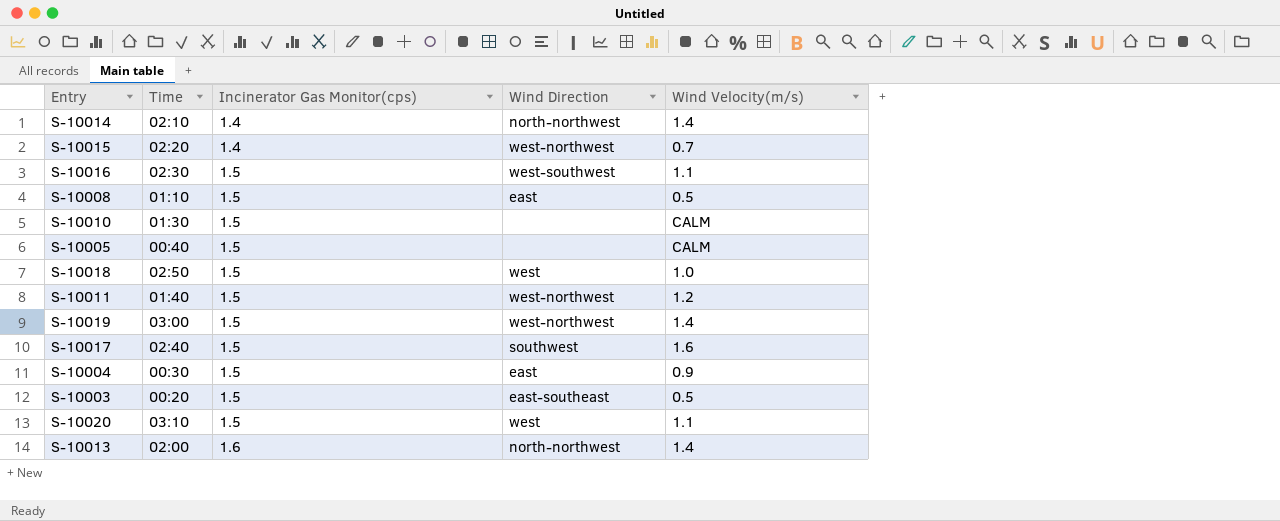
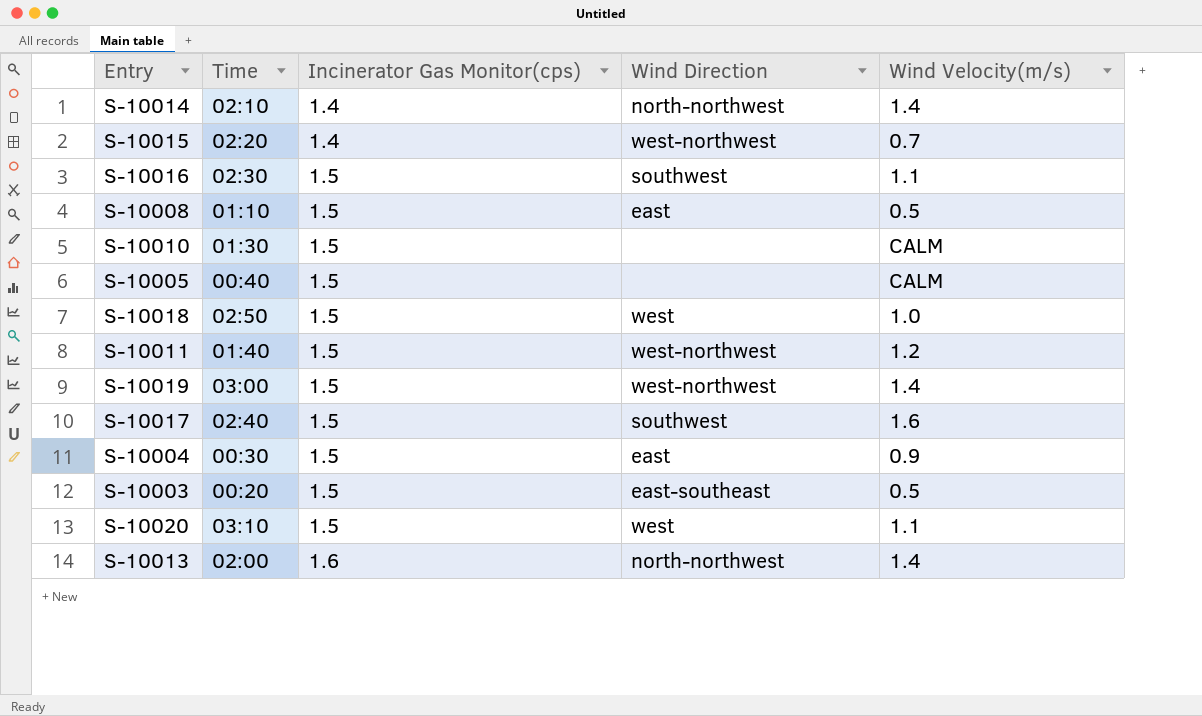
S-10016 | Wind Direction: west-southwest -> southwest

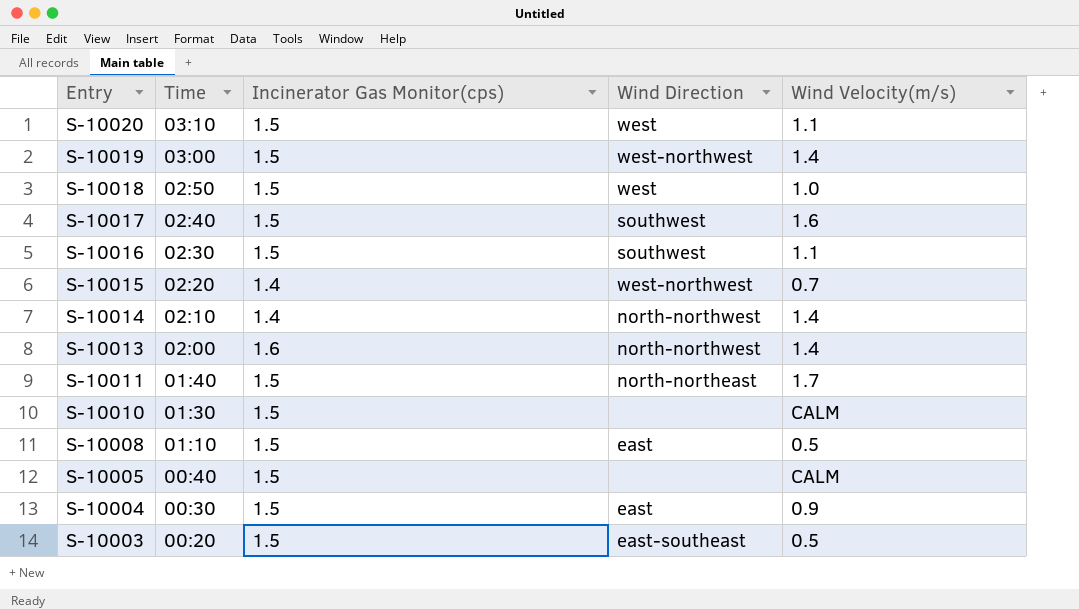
row order: Incinerator Gas Monitor(cps) ascending -> Entry descending
S-10011 | Wind Direction: west-northwest -> north-northeast
S-10011 | Wind Velocity(m/s): 1.2 -> 1.7

